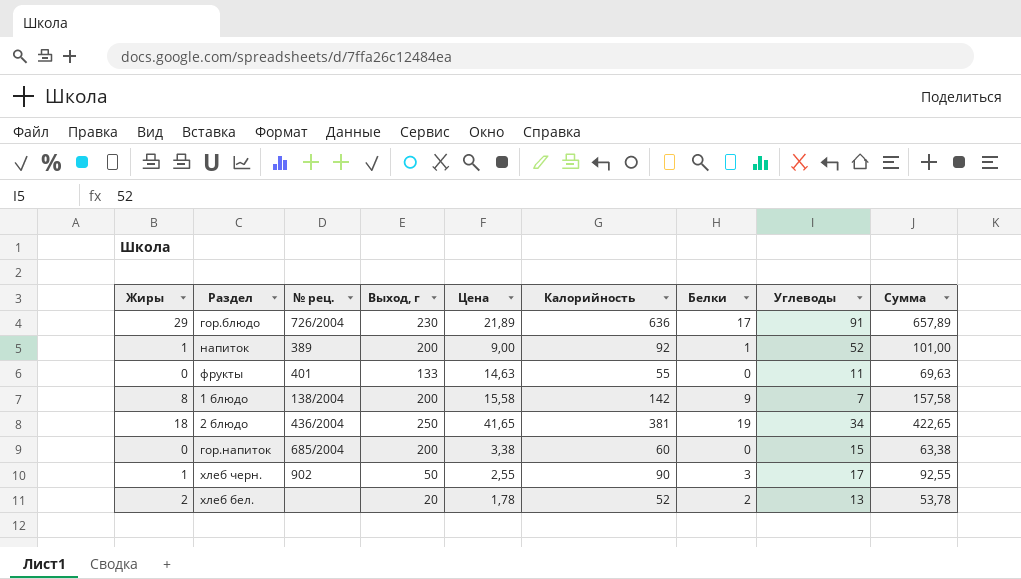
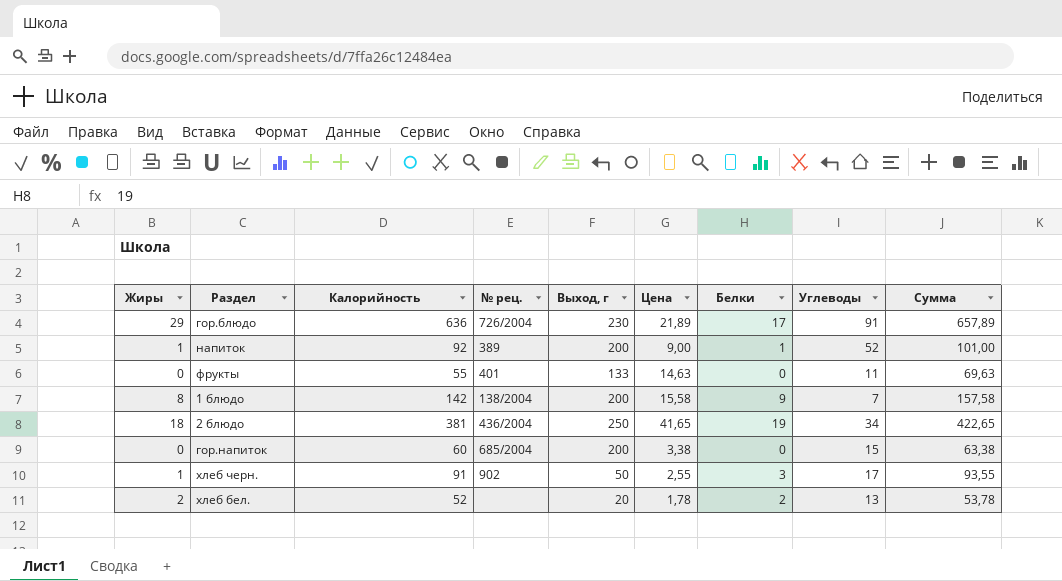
column Калорийность | position: 6 -> 3
хлеб черн. | Калорийность: 90 -> 91
хлеб черн. | Сумма: 92,55 -> 93,55

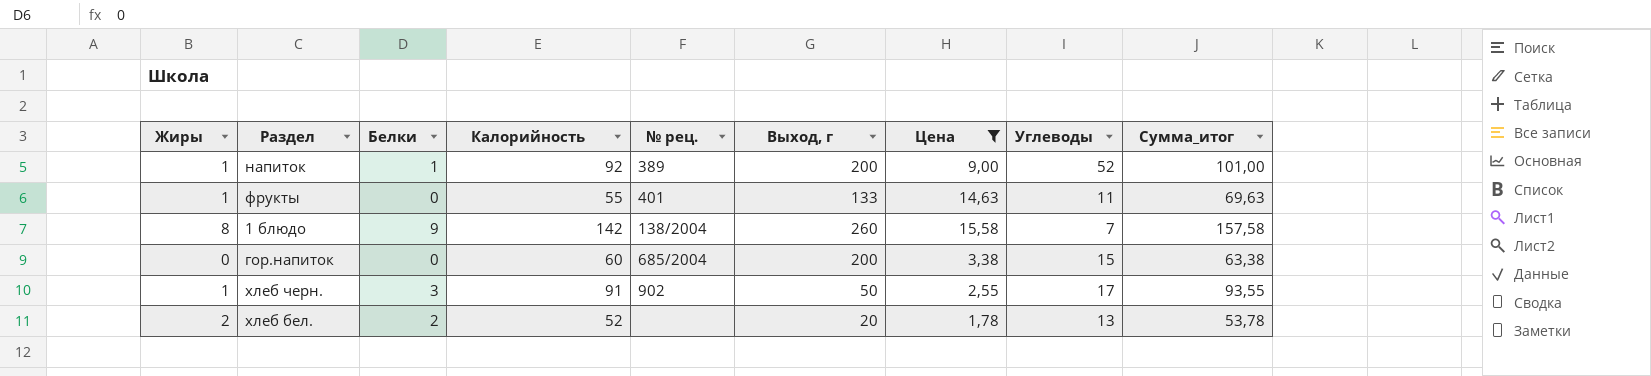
filter: none -> Цена <= 15,58
column Белки | position: 7 -> 3
column name: Сумма -> Сумма_итог
фрукты | Жиры: 0 -> 1
1 блюдо | Выход, г: 200 -> 260

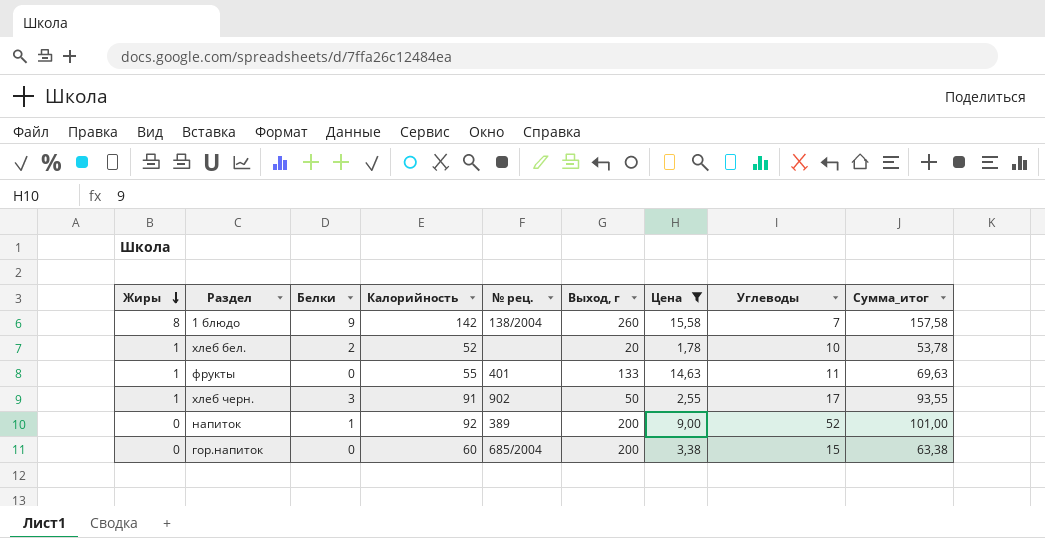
row order: none -> Жиры descending
хлеб бел. | Жиры: 2 -> 1
хлеб бел. | Углеводы: 13 -> 10
напиток | Жиры: 1 -> 0

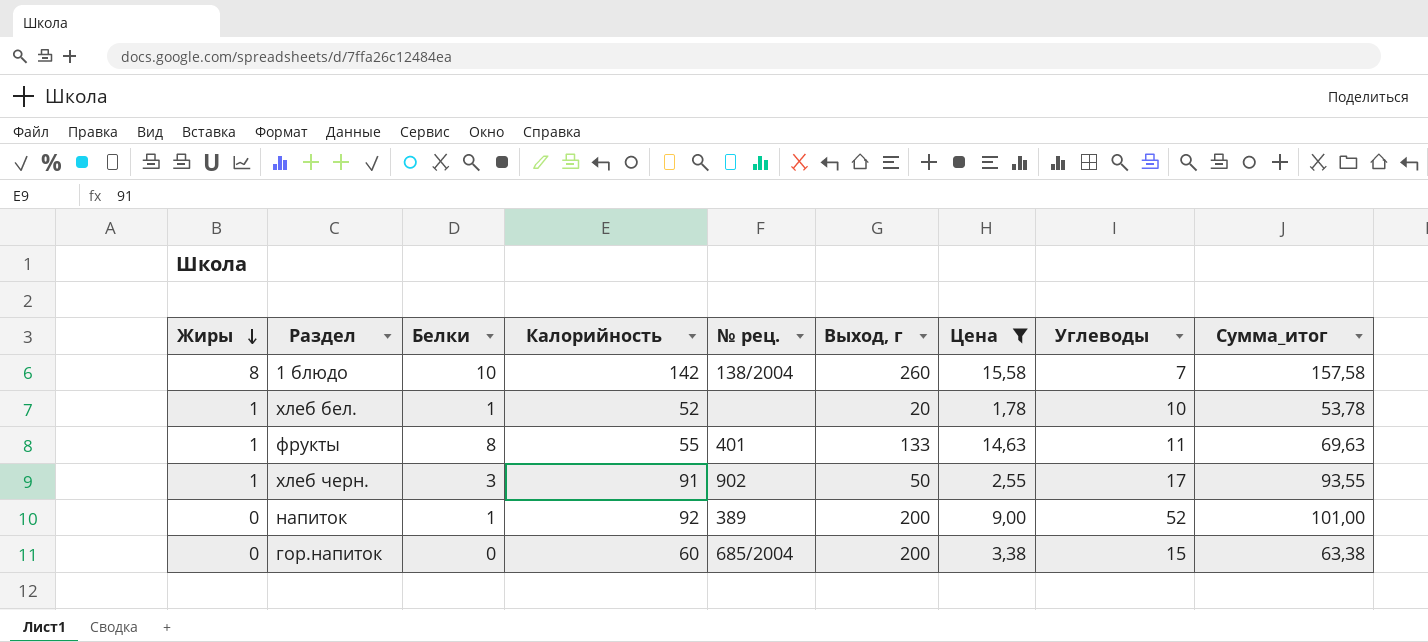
1 блюдо | Белки: 9 -> 10
хлеб бел. | Белки: 2 -> 1
фрукты | Белки: 0 -> 8

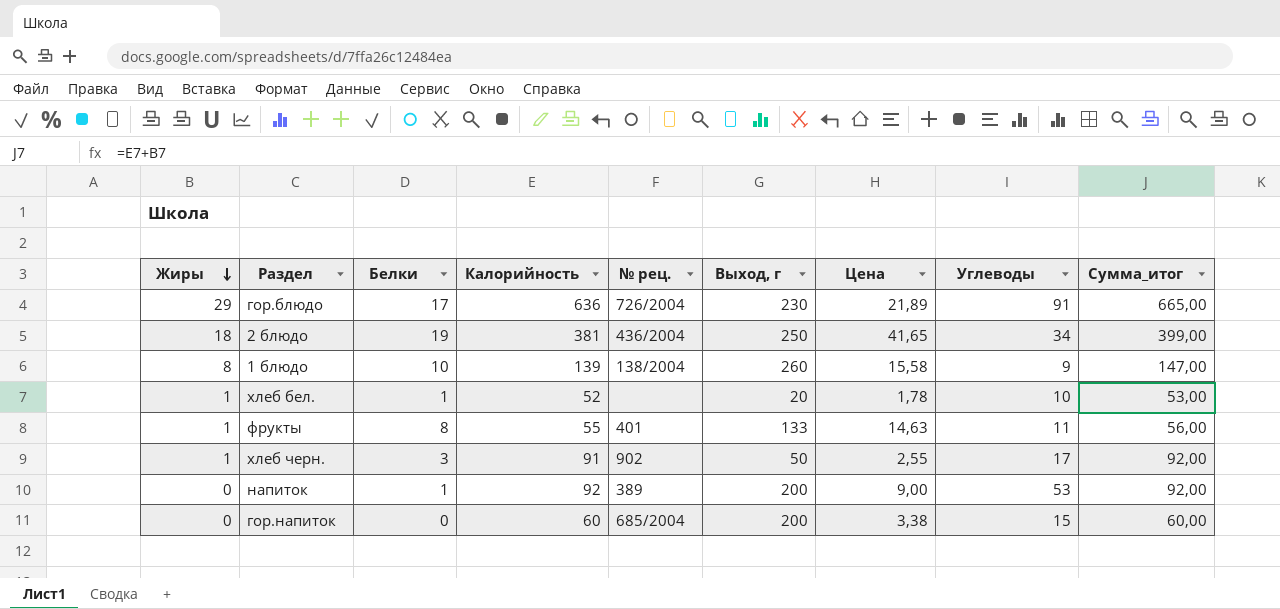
filter: Цена <= 15,58 -> none
column Сумма_итог | formula: [Калорийность] + [Цена] -> [Жиры] + [Калорийность]
1 блюдо | Калорийность: 142 -> 139
1 блюдо | Углеводы: 7 -> 9
напиток | Углеводы: 52 -> 53

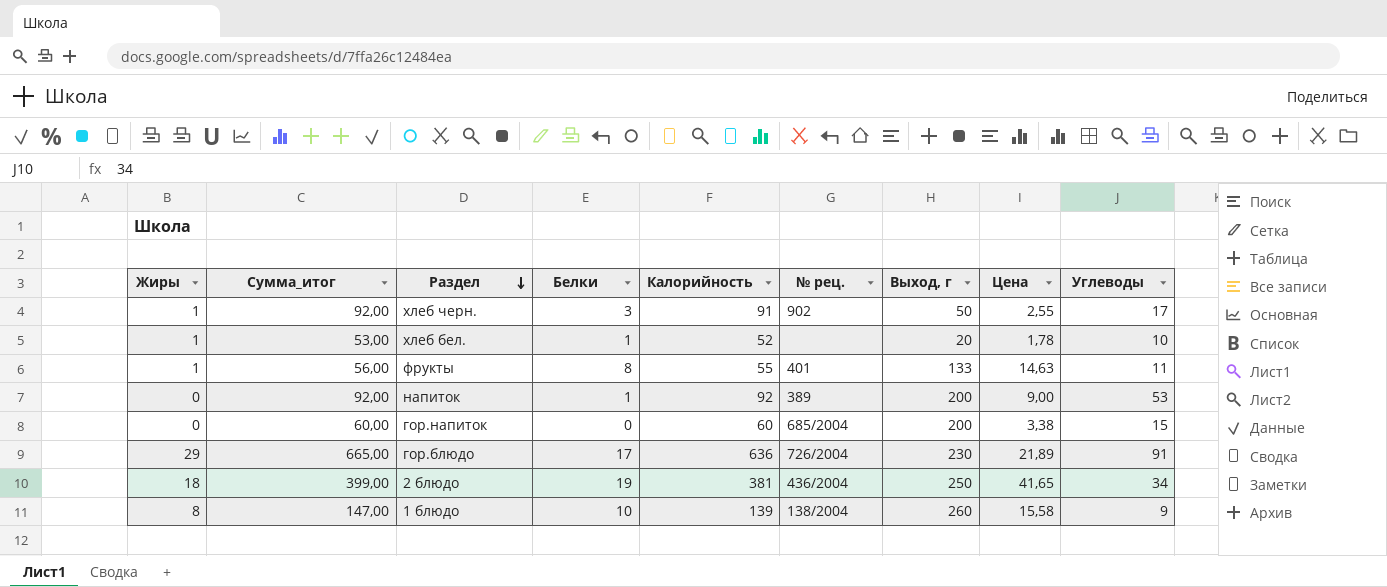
row order: Жиры descending -> Раздел descending
column Сумма_итог | position: 9 -> 2

